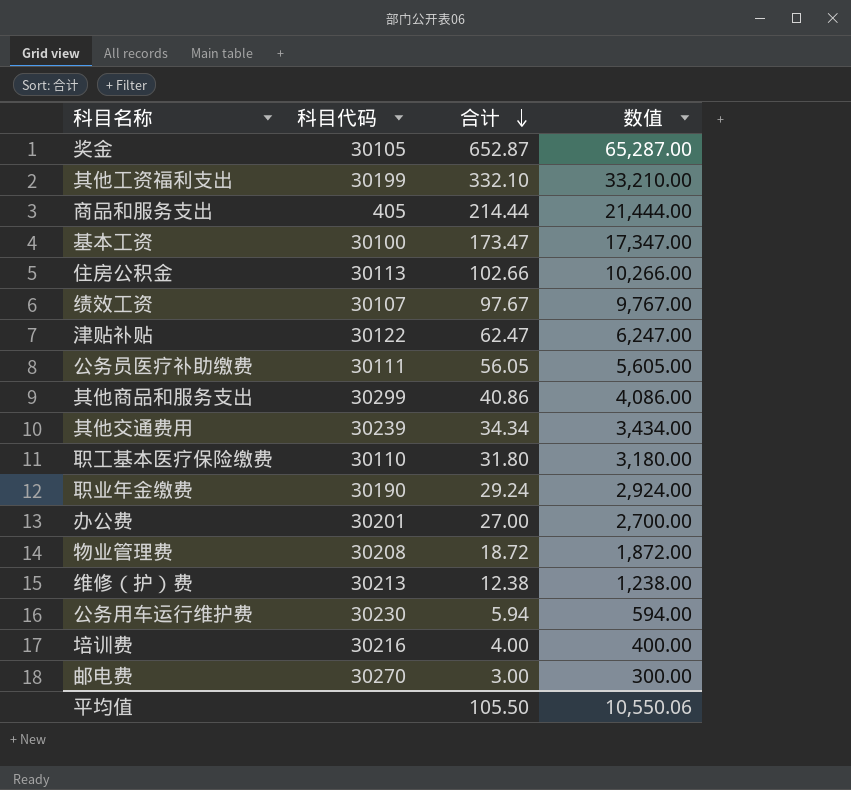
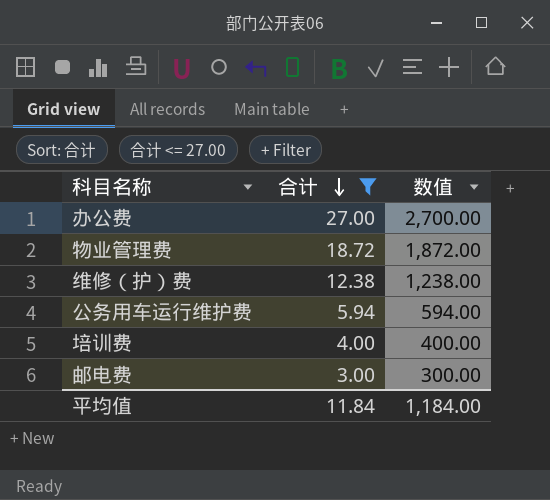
filter: none -> 合计 <= 27.00
column 科目代码 | position: 2 -> none
平均值 | 合计: 105.50 -> 11.84
平均值 | 数值: 10,550.06 -> 1,184.00

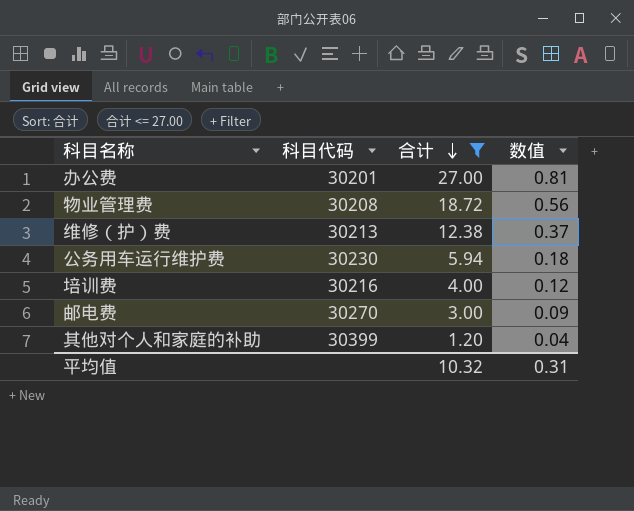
column 科目代码 | position: none -> 2
column 数值 | formula: [合计] * 100 -> [合计] * 0.03
row 其他对个人和家庭的补助: none -> 30399 | 1.20 | 0.04
平均值 | 合计: 11.84 -> 10.32
平均值 | 数值: 1,184.00 -> 0.31

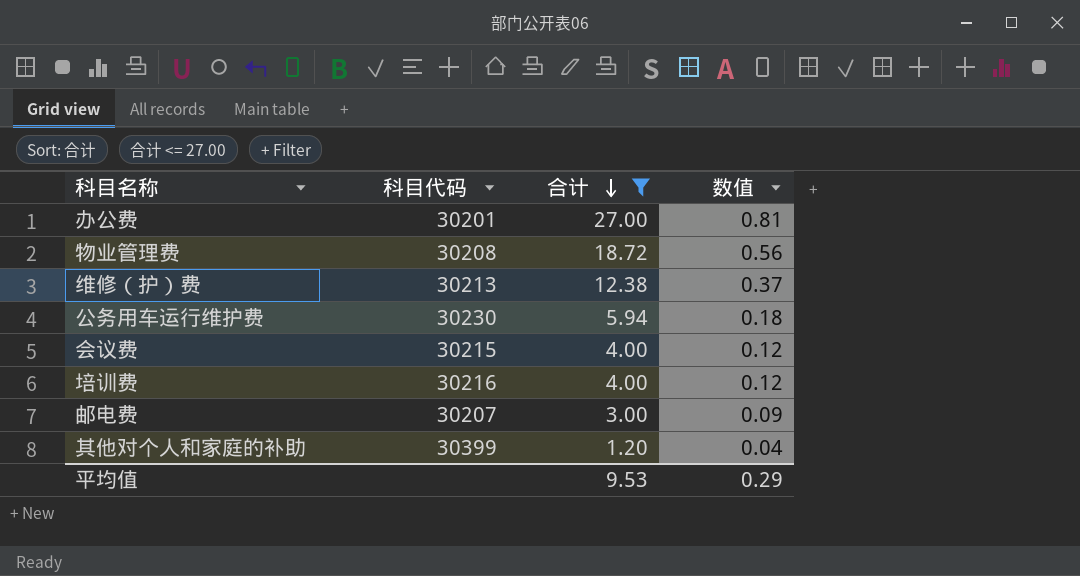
row 会议费: none -> 30215 | 4.00 | 0.12
邮电费 | 科目代码: 30270 -> 30207
平均值 | 合计: 10.32 -> 9.53
平均值 | 数值: 0.31 -> 0.29

